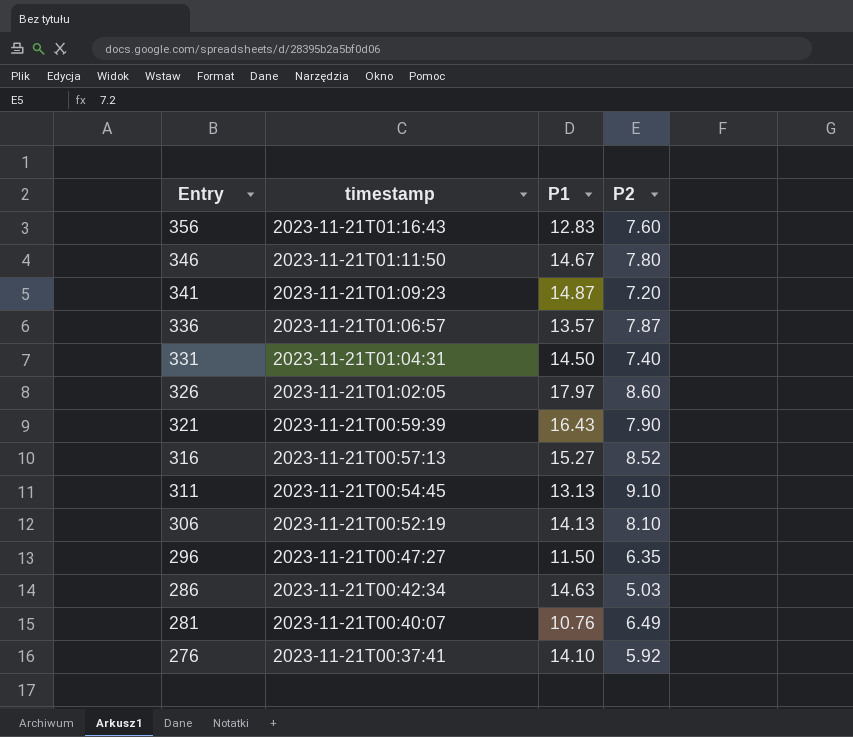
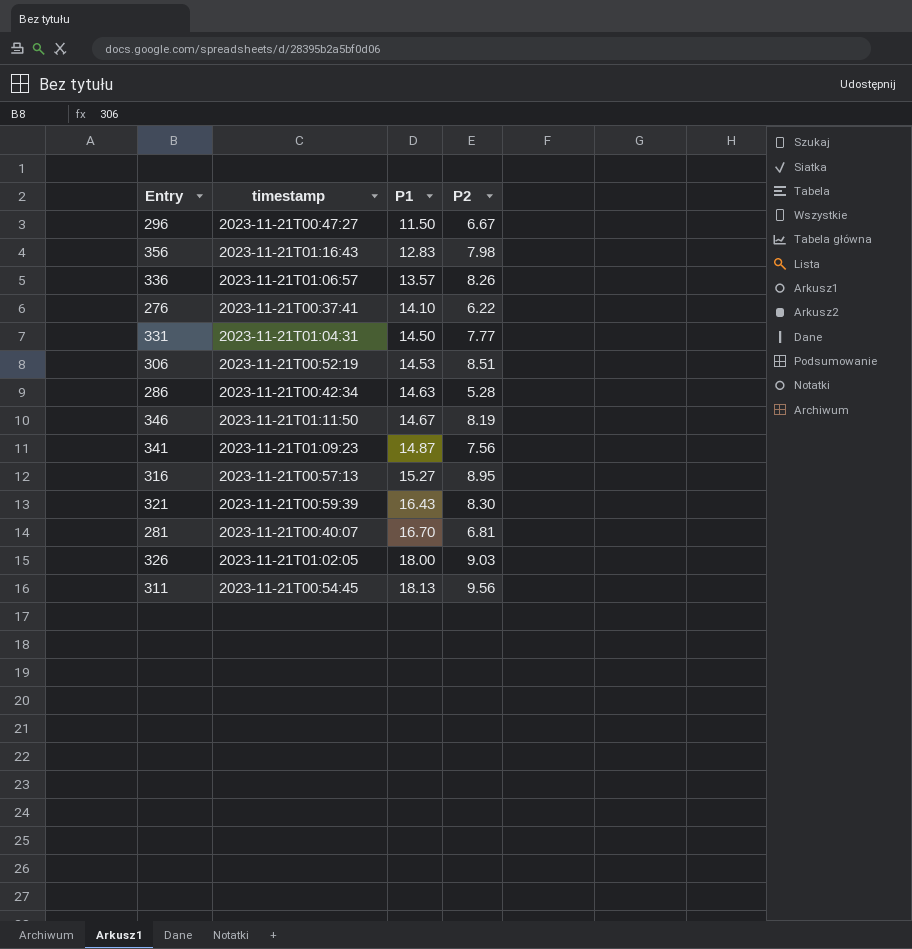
row order: Entry descending -> P1 ascending
296 | P2: 6.35 -> 6.67
356 | P2: 7.60 -> 7.98
336 | P2: 7.87 -> 8.26
276 | P2: 5.92 -> 6.22
331 | P2: 7.40 -> 7.77
306 | P1: 14.13 -> 14.53
306 | P2: 8.10 -> 8.51
286 | P2: 5.03 -> 5.28
346 | P2: 7.80 -> 8.19
341 | P2: 7.20 -> 7.56
316 | P2: 8.52 -> 8.95
321 | P2: 7.90 -> 8.30
281 | P1: 10.76 -> 16.70
281 | P2: 6.49 -> 6.81
326 | P1: 17.97 -> 18.00
326 | P2: 8.60 -> 9.03
311 | P1: 13.13 -> 18.13
311 | P2: 9.10 -> 9.56

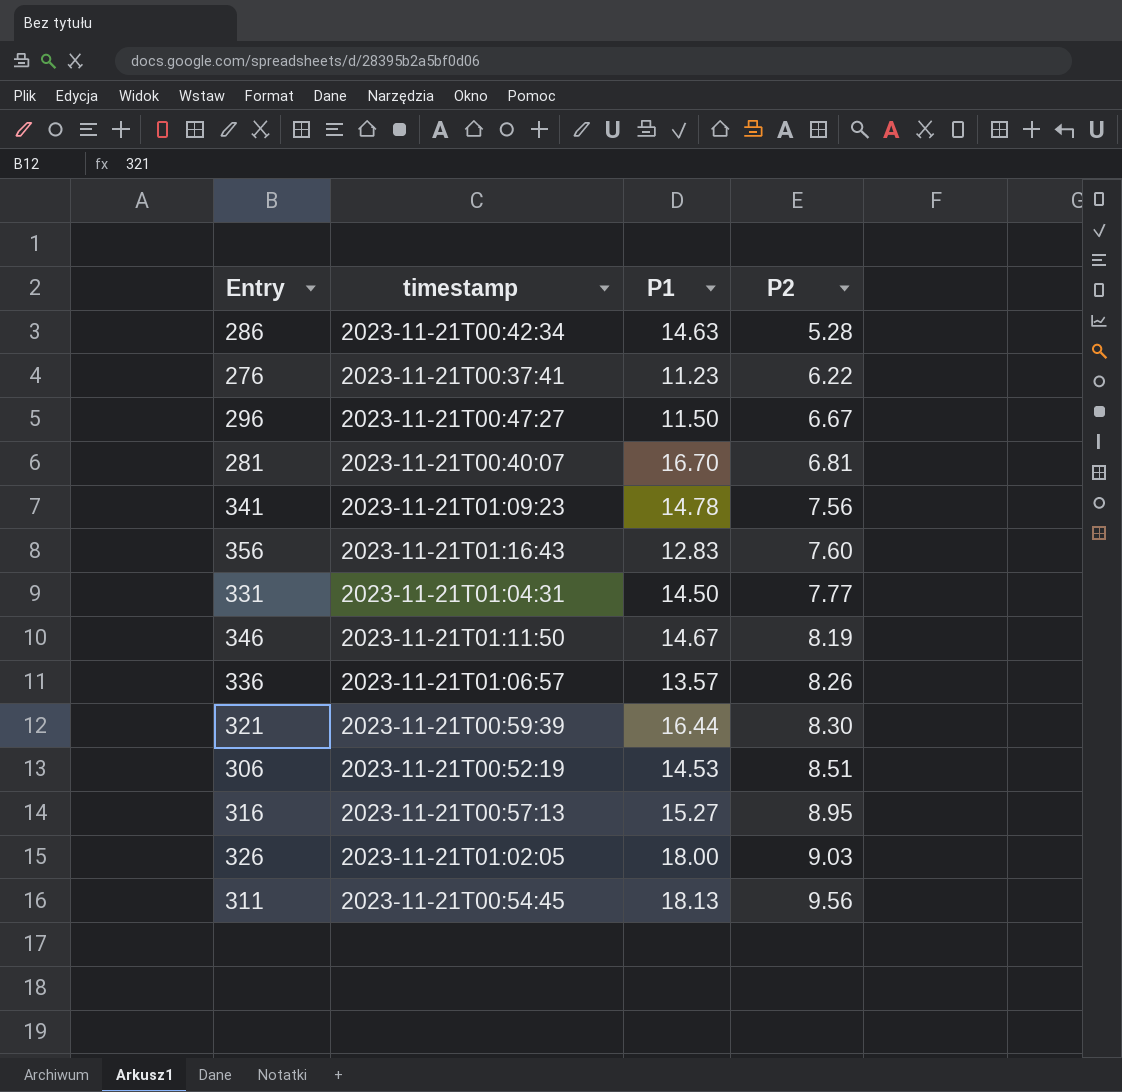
row order: P1 ascending -> P2 ascending
276 | P1: 14.10 -> 11.23
341 | P1: 14.87 -> 14.78
356 | P2: 7.98 -> 7.60
321 | P1: 16.43 -> 16.44

